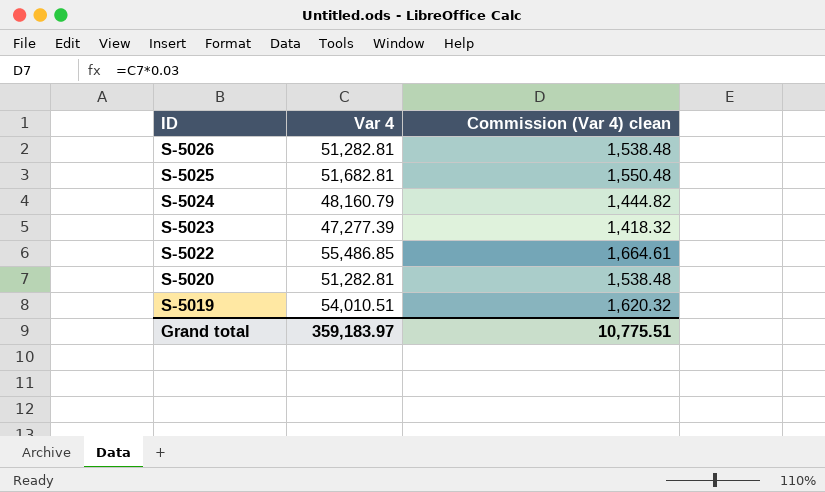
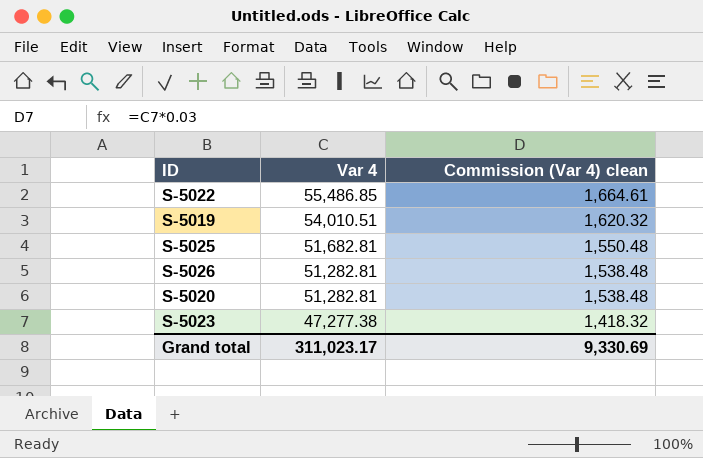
row order: ID descending -> Var 4 descending
row S-5024: 48,160.79 | 1,444.82 -> none
S-5023 | Var 4: 47,277.39 -> 47,277.38
Grand total | Var 4: 359,183.97 -> 311,023.17
Grand total | Commission (Var 4) clean: 10,775.51 -> 9,330.69

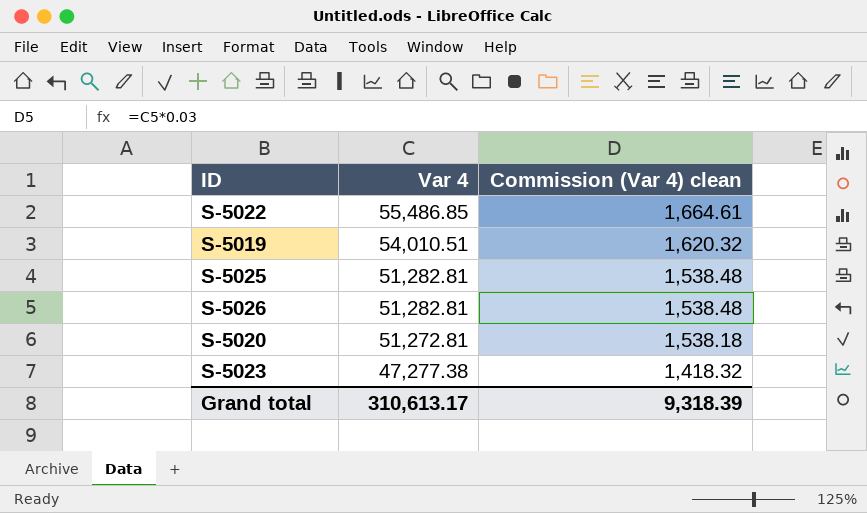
S-5025 | Var 4: 51,682.81 -> 51,282.81
S-5025 | Commission (Var 4) clean: 1,550.48 -> 1,538.48
S-5020 | Var 4: 51,282.81 -> 51,272.81
S-5020 | Commission (Var 4) clean: 1,538.48 -> 1,538.18
Grand total | Var 4: 311,023.17 -> 310,613.17
Grand total | Commission (Var 4) clean: 9,330.69 -> 9,318.39

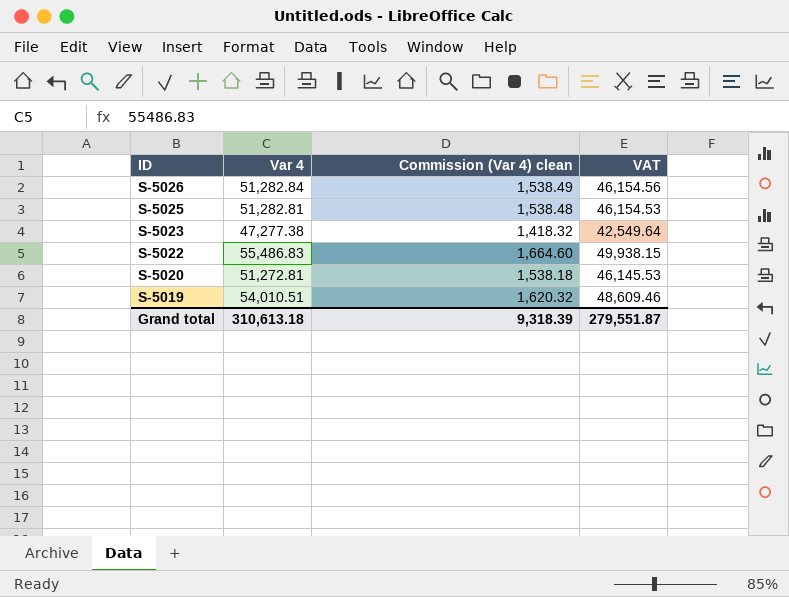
row order: Var 4 descending -> ID descending
column VAT | formula: none -> [Var 4] * 0.9
S-5026 | Var 4: 51,282.81 -> 51,282.84
S-5026 | Commission (Var 4) clean: 1,538.48 -> 1,538.49
S-5022 | Var 4: 55,486.85 -> 55,486.83
S-5022 | Commission (Var 4) clean: 1,664.61 -> 1,664.60
Grand total | Var 4: 310,613.17 -> 310,613.18

